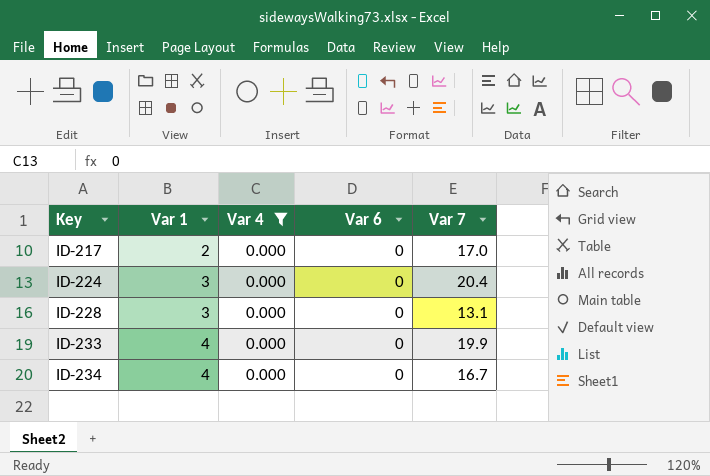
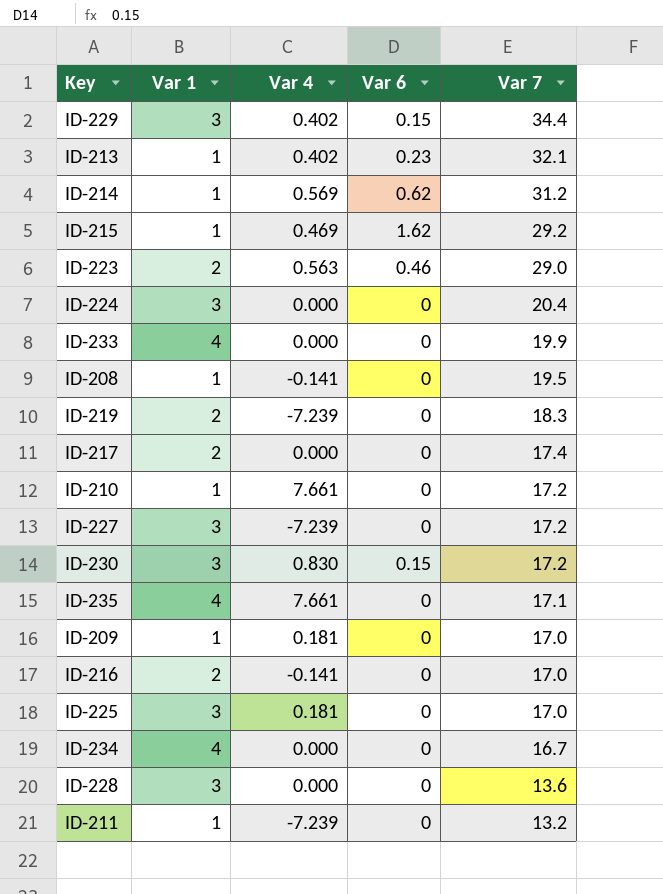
filter: Var 4 = 0.000 -> none
row order: Key ascending -> Var 7 descending
ID-217 | Var 7: 17.0 -> 17.4
ID-228 | Var 7: 13.1 -> 13.6

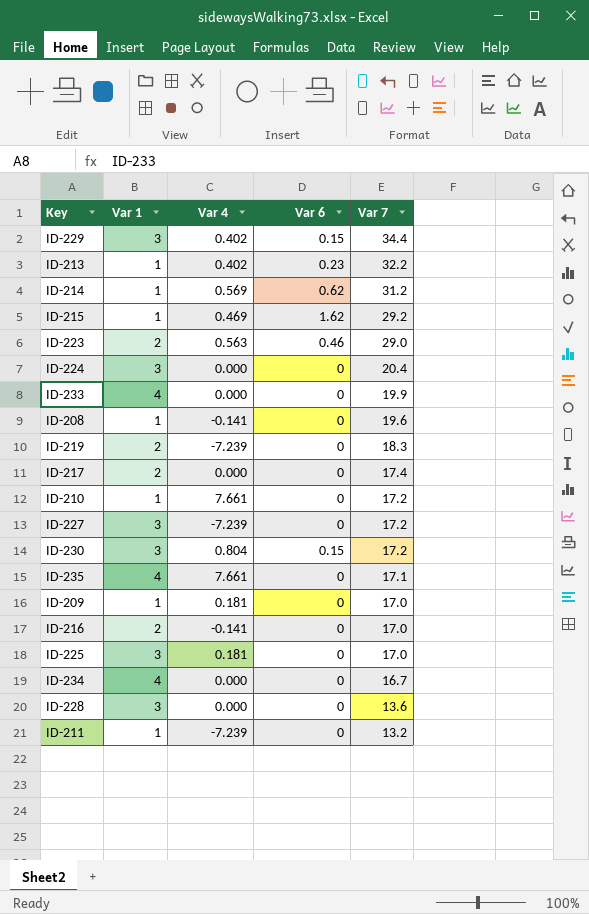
ID-213 | Var 7: 32.1 -> 32.2
ID-208 | Var 7: 19.5 -> 19.6
ID-230 | Var 4: 0.830 -> 0.804

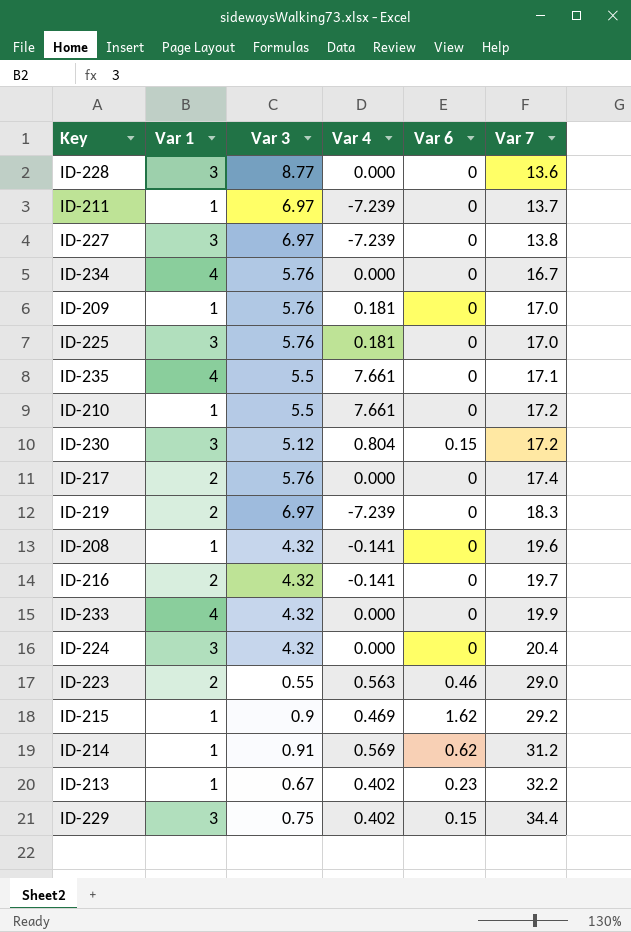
row order: Var 7 descending -> Var 7 ascending
column Var 3 | position: none -> 3
ID-211 | Var 7: 13.2 -> 13.7
ID-227 | Var 7: 17.2 -> 13.8
ID-216 | Var 7: 17.0 -> 19.7

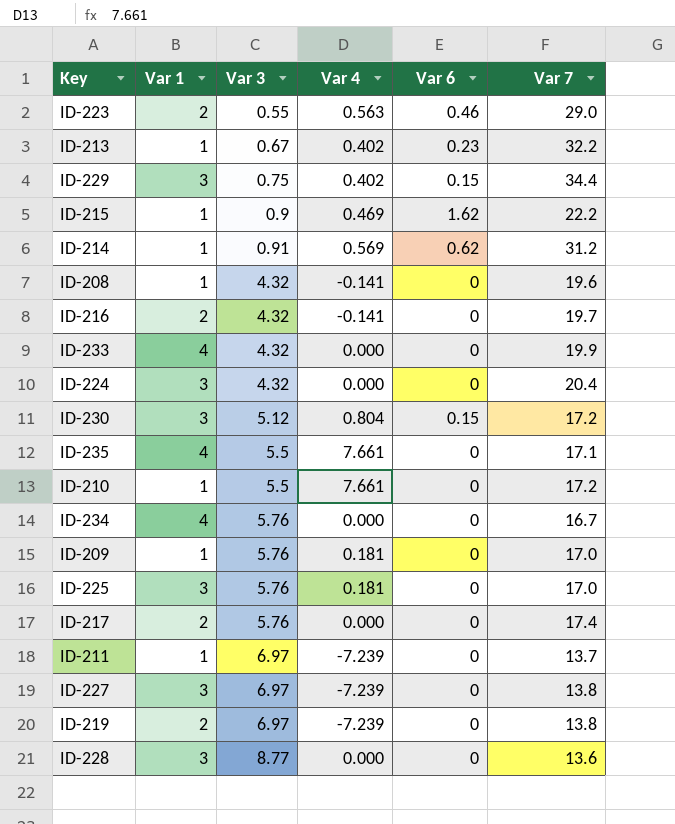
row order: Var 7 ascending -> Var 3 ascending
ID-215 | Var 7: 29.2 -> 22.2
ID-219 | Var 7: 18.3 -> 13.8

